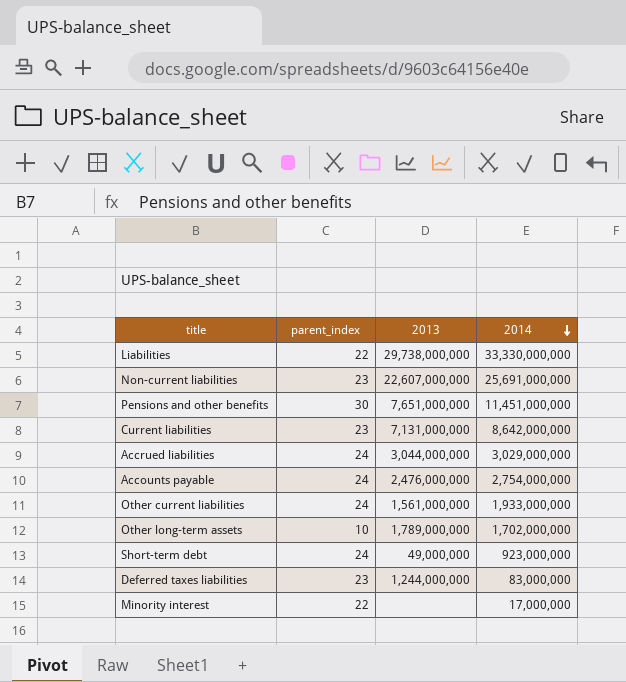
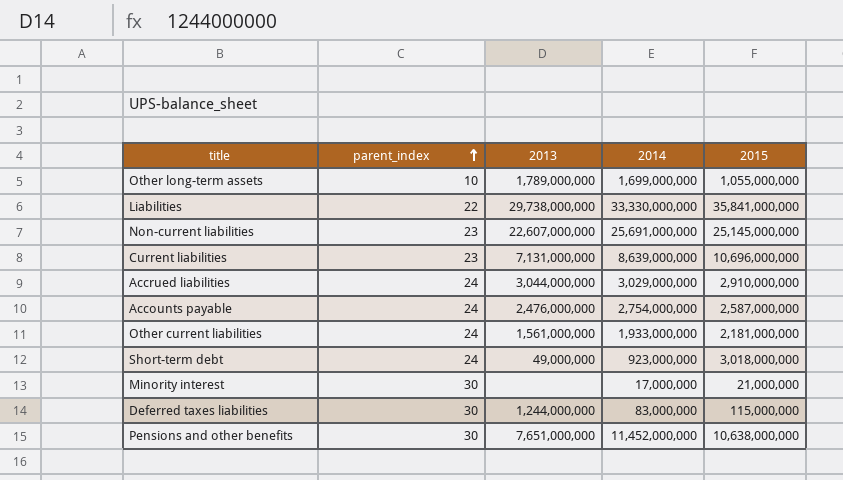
row order: 2014 descending -> parent_index ascending
column 2015 | position: none -> 5
Other long-term assets | 2014: 1,702,000,000 -> 1,699,000,000
Current liabilities | 2014: 8,642,000,000 -> 8,639,000,000
Minority interest | parent_index: 22 -> 30
Deferred taxes liabilities | parent_index: 23 -> 30
Pensions and other benefits | 2014: 11,451,000,000 -> 11,452,000,000

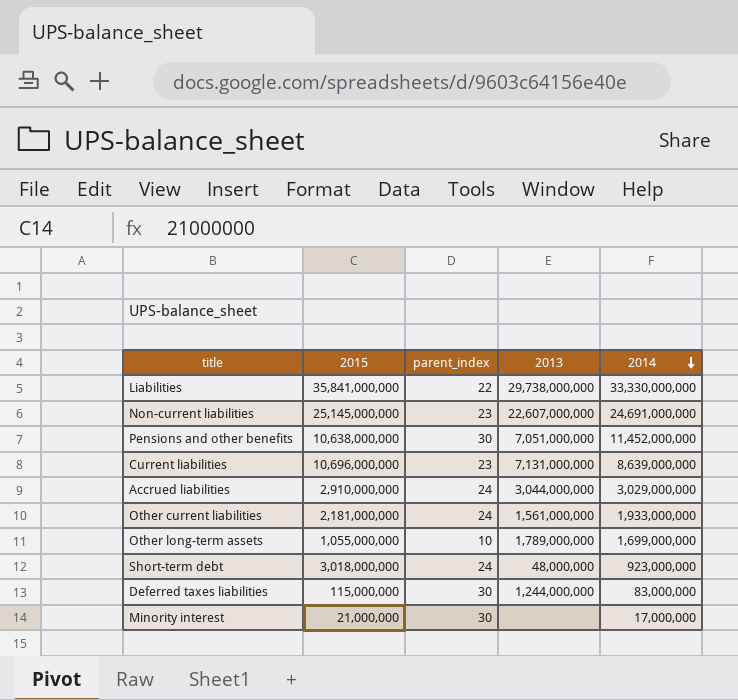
row order: parent_index ascending -> 2014 descending
column 2015 | position: 5 -> 2
row Accounts payable: 24 | 2,476,000,000 | 2,754,000,000 | 2,587,000,000 -> none
Non-current liabilities | 2014: 25,691,000,000 -> 24,691,000,000
Pensions and other benefits | 2013: 7,651,000,000 -> 7,051,000,000
Short-term debt | 2013: 49,000,000 -> 48,000,000

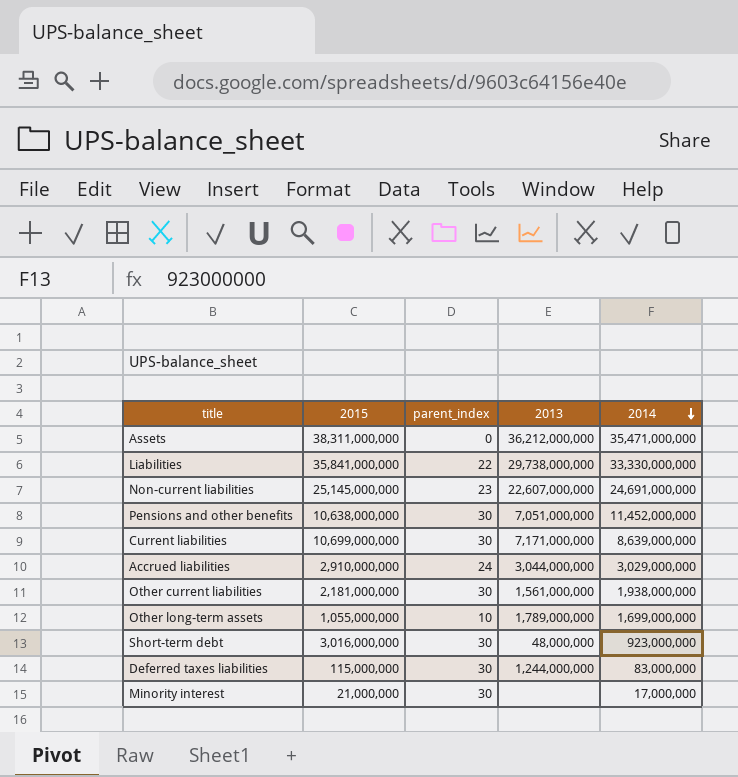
row Assets: none -> 38,311,000,000 | 0 | 36,212,000,000 | 35,471,000,000
Current liabilities | 2015: 10,696,000,000 -> 10,699,000,000
Current liabilities | parent_index: 23 -> 30
Current liabilities | 2013: 7,131,000,000 -> 7,171,000,000
Other current liabilities | parent_index: 24 -> 30
Other current liabilities | 2014: 1,933,000,000 -> 1,938,000,000
Short-term debt | 2015: 3,018,000,000 -> 3,016,000,000
Short-term debt | parent_index: 24 -> 30

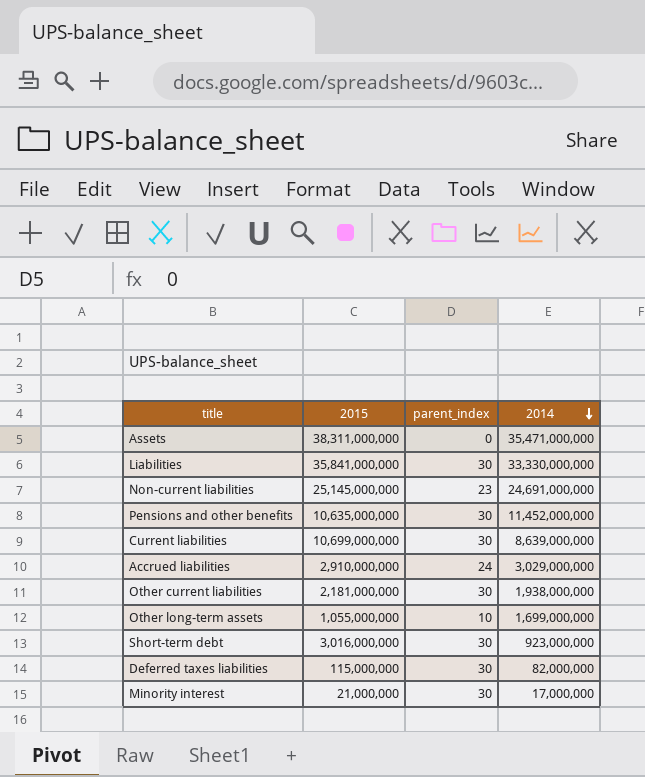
column 2013 | position: 4 -> none
Liabilities | parent_index: 22 -> 30
Pensions and other benefits | 2015: 10,638,000,000 -> 10,635,000,000
Deferred taxes liabilities | 2014: 83,000,000 -> 82,000,000

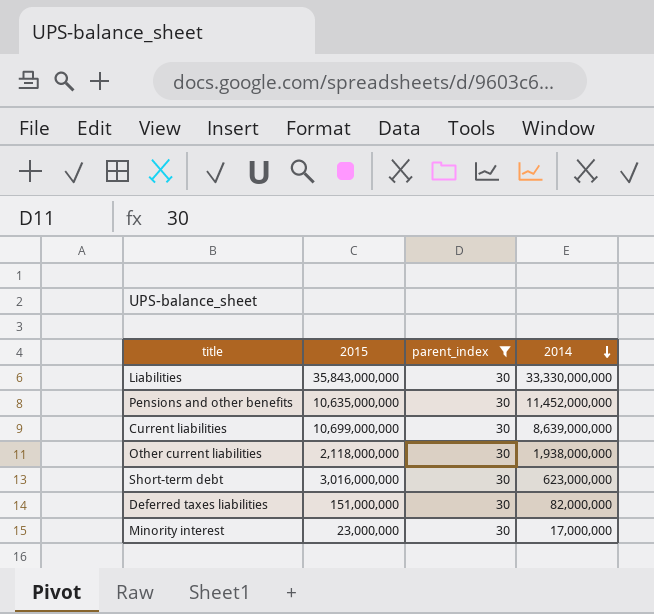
filter: none -> parent_index = 30
Liabilities | 2015: 35,841,000,000 -> 35,843,000,000
Other current liabilities | 2015: 2,181,000,000 -> 2,118,000,000
Short-term debt | 2014: 923,000,000 -> 623,000,000
Deferred taxes liabilities | 2015: 115,000,000 -> 151,000,000
Minority interest | 2015: 21,000,000 -> 23,000,000

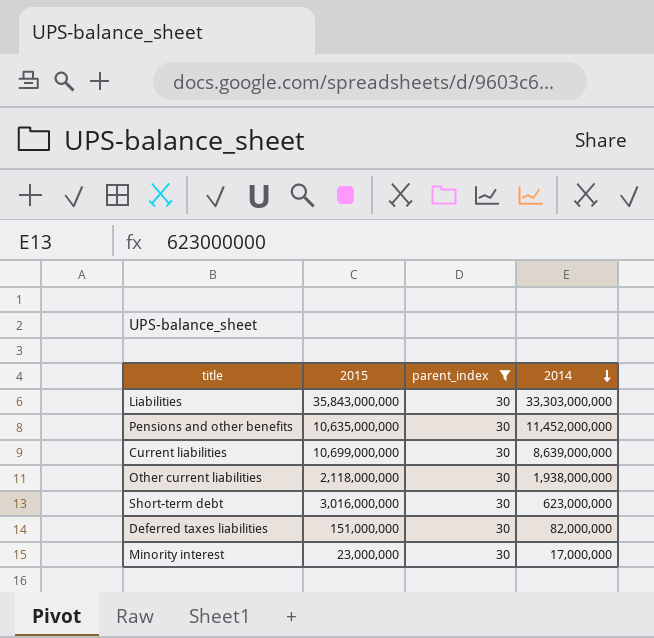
Liabilities | 2014: 33,330,000,000 -> 33,303,000,000

